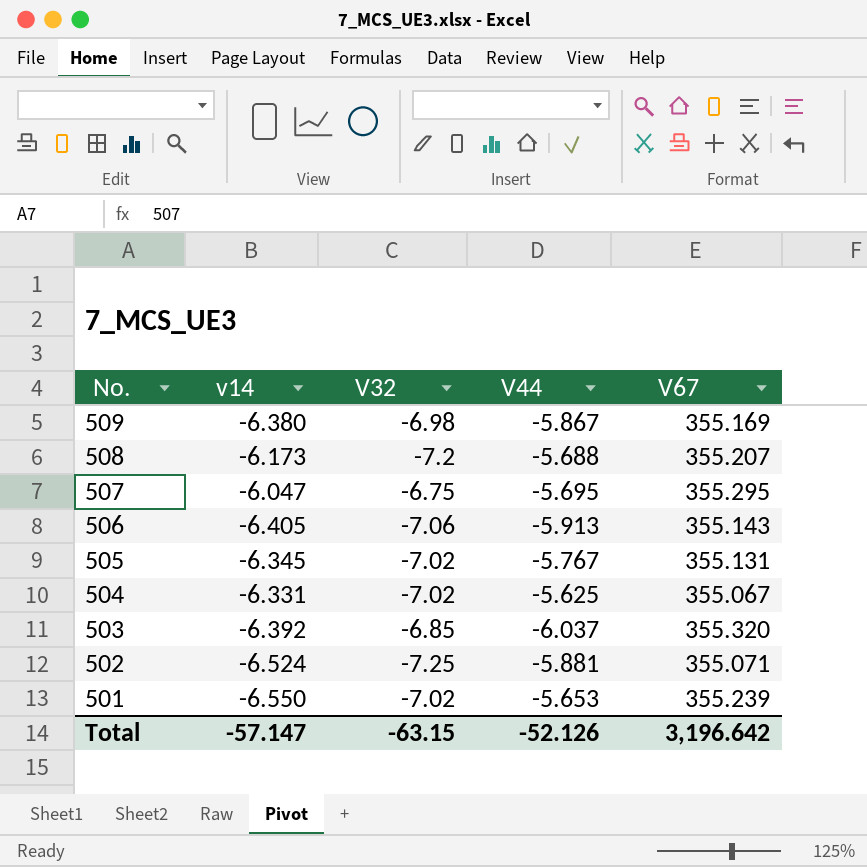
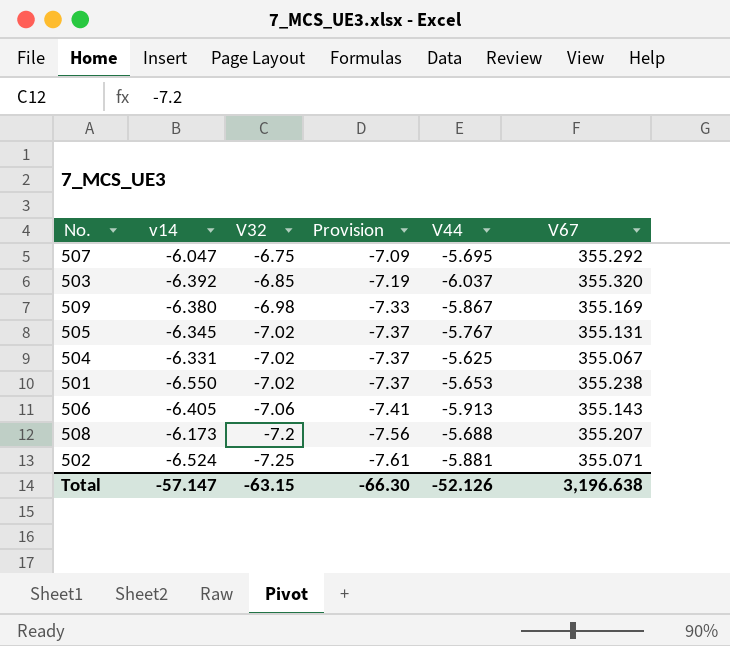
row order: No. descending -> V32 descending
column Provision | formula: none -> [V32] * 1.05
507 | V67: 355.295 -> 355.292
501 | V67: 355.239 -> 355.238
Total | V67: 3,196.642 -> 3,196.638

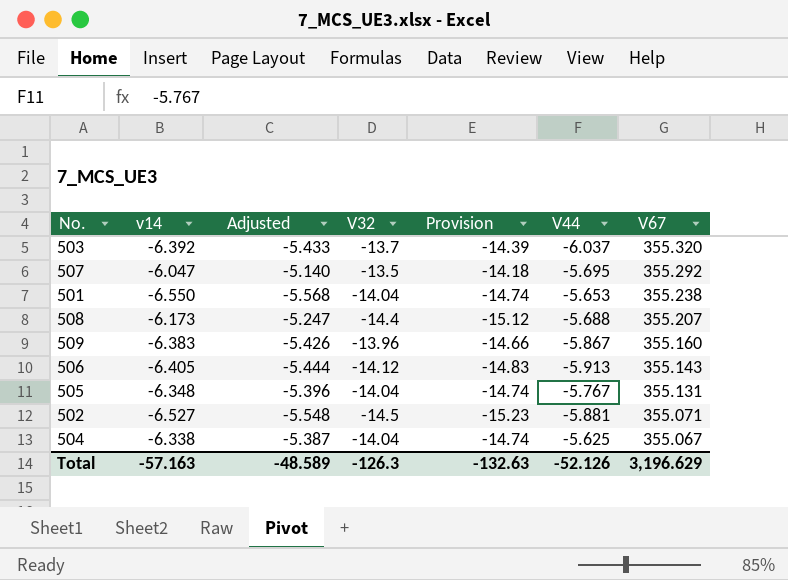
row order: V32 descending -> V67 descending
column Adjusted | formula: none -> [v14] * 0.85
503 | V32: -6.85 -> -13.7
503 | Provision: -7.19 -> -14.39
507 | V32: -6.75 -> -13.5
507 | Provision: -7.09 -> -14.18
501 | V32: -7.02 -> -14.04
501 | Provision: -7.37 -> -14.74
508 | V32: -7.2 -> -14.4
508 | Provision: -7.56 -> -15.12
509 | v14: -6.380 -> -6.383
509 | V32: -6.98 -> -13.96
509 | Provision: -7.33 -> -14.66
509 | V67: 355.169 -> 355.160
506 | V32: -7.06 -> -14.12
506 | Provision: -7.41 -> -14.83
505 | v14: -6.345 -> -6.348
505 | V32: -7.02 -> -14.04
505 | Provision: -7.37 -> -14.74
502 | v14: -6.524 -> -6.527
502 | V32: -7.25 -> -14.5
502 | Provision: -7.61 -> -15.23
504 | v14: -6.331 -> -6.338
504 | V32: -7.02 -> -14.04
504 | Provision: -7.37 -> -14.74
Total | v14: -57.147 -> -57.163
Total | V32: -63.15 -> -126.3
Total | Provision: -66.30 -> -132.63
Total | V67: 3,196.638 -> 3,196.629

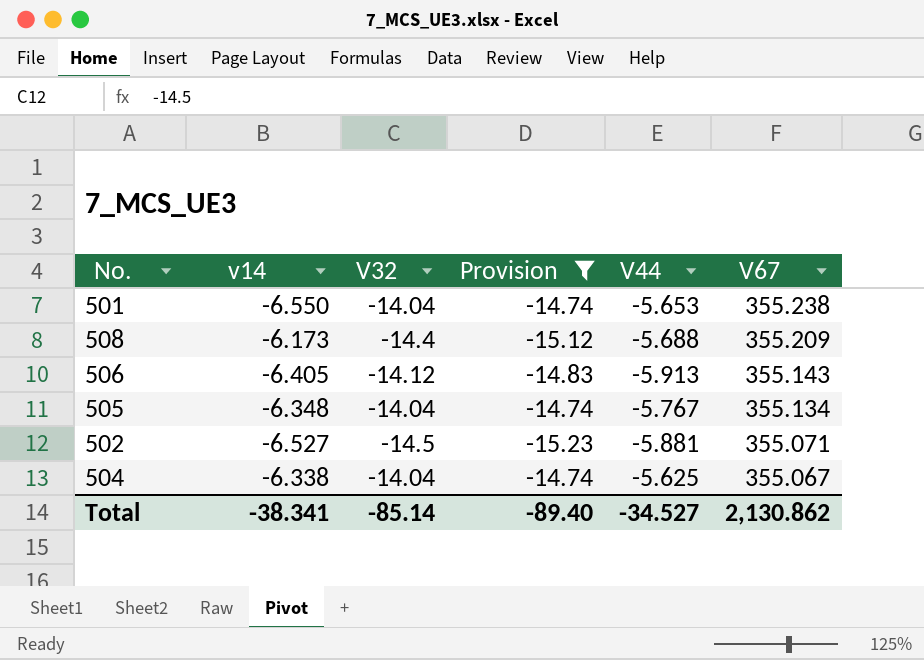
filter: none -> Provision <= -14.74
column Adjusted | formula: [v14] * 0.85 -> none
508 | V67: 355.207 -> 355.209
505 | V67: 355.131 -> 355.134
Total | v14: -57.163 -> -38.341
Total | V32: -126.3 -> -85.14
Total | Provision: -132.63 -> -89.40
Total | V44: -52.126 -> -34.527
Total | V67: 3,196.629 -> 2,130.862

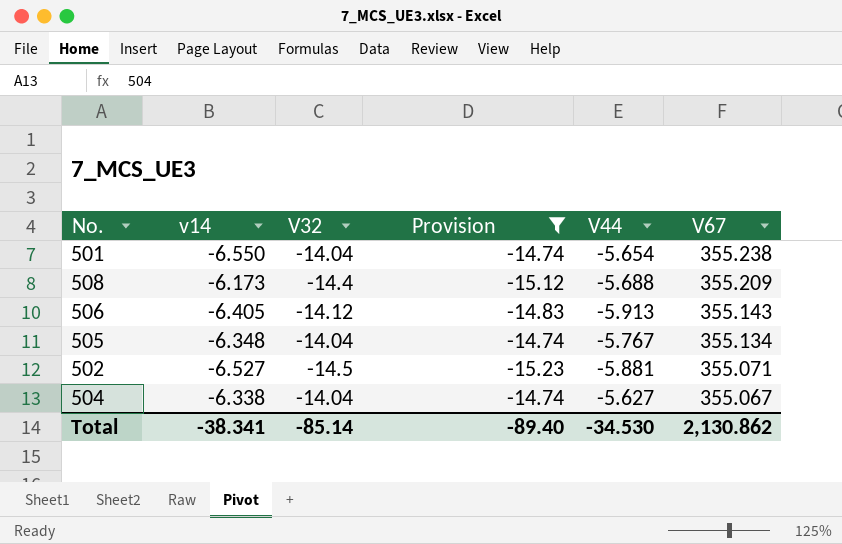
501 | V44: -5.653 -> -5.654
504 | V44: -5.625 -> -5.627
Total | V44: -34.527 -> -34.530

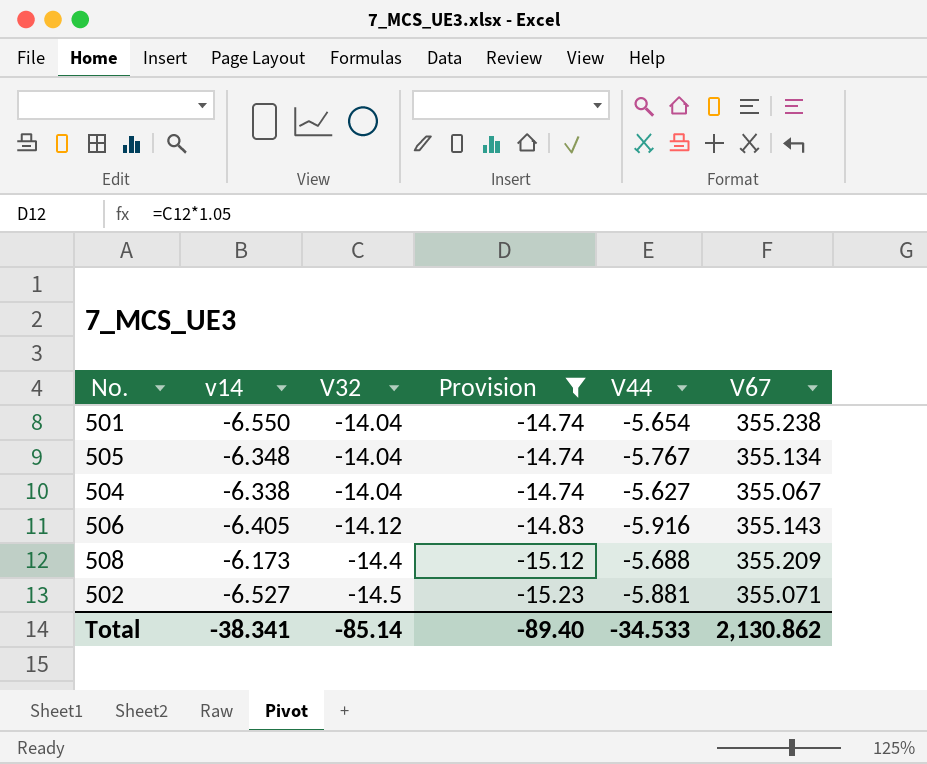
row order: V67 descending -> V32 descending
506 | V44: -5.913 -> -5.916
Total | V44: -34.530 -> -34.533

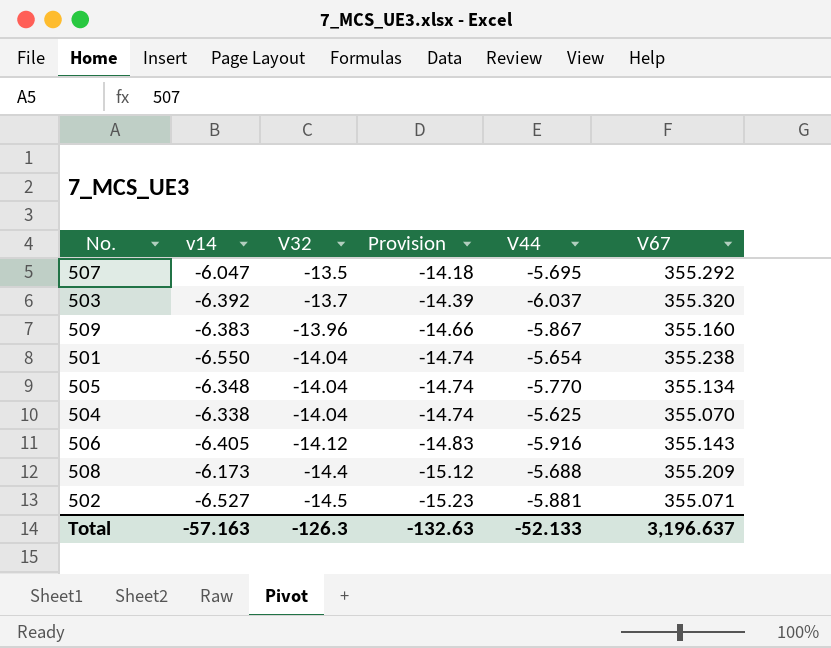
filter: Provision <= -14.74 -> none
505 | V44: -5.767 -> -5.770
504 | V44: -5.627 -> -5.625
504 | V67: 355.067 -> 355.070
Total | v14: -38.341 -> -57.163
Total | V32: -85.14 -> -126.3
Total | Provision: -89.40 -> -132.63
Total | V44: -34.533 -> -52.133
Total | V67: 2,130.862 -> 3,196.637

